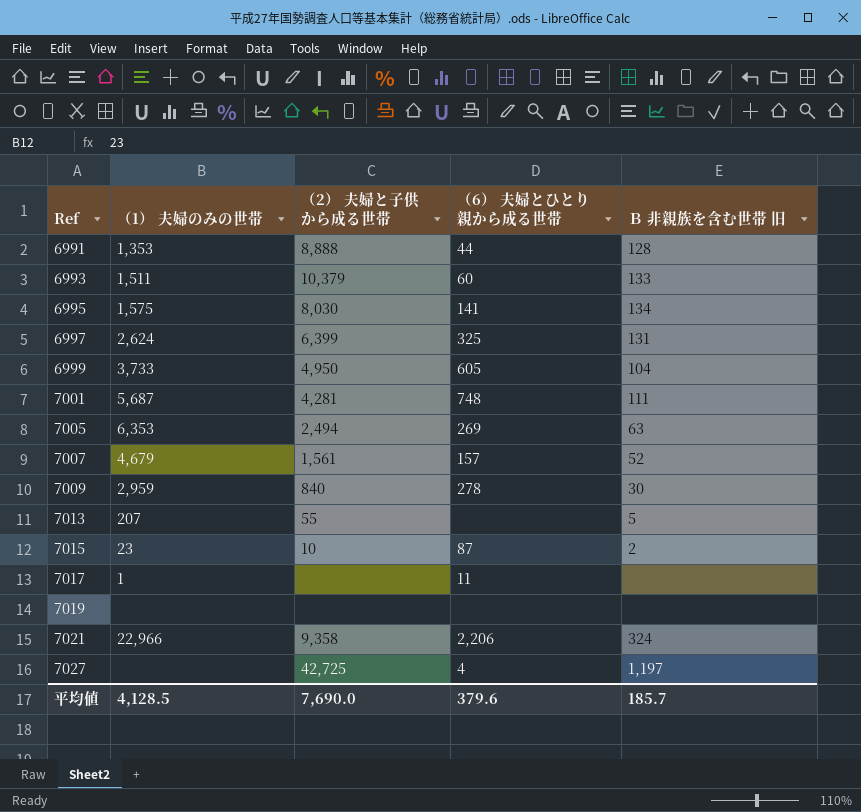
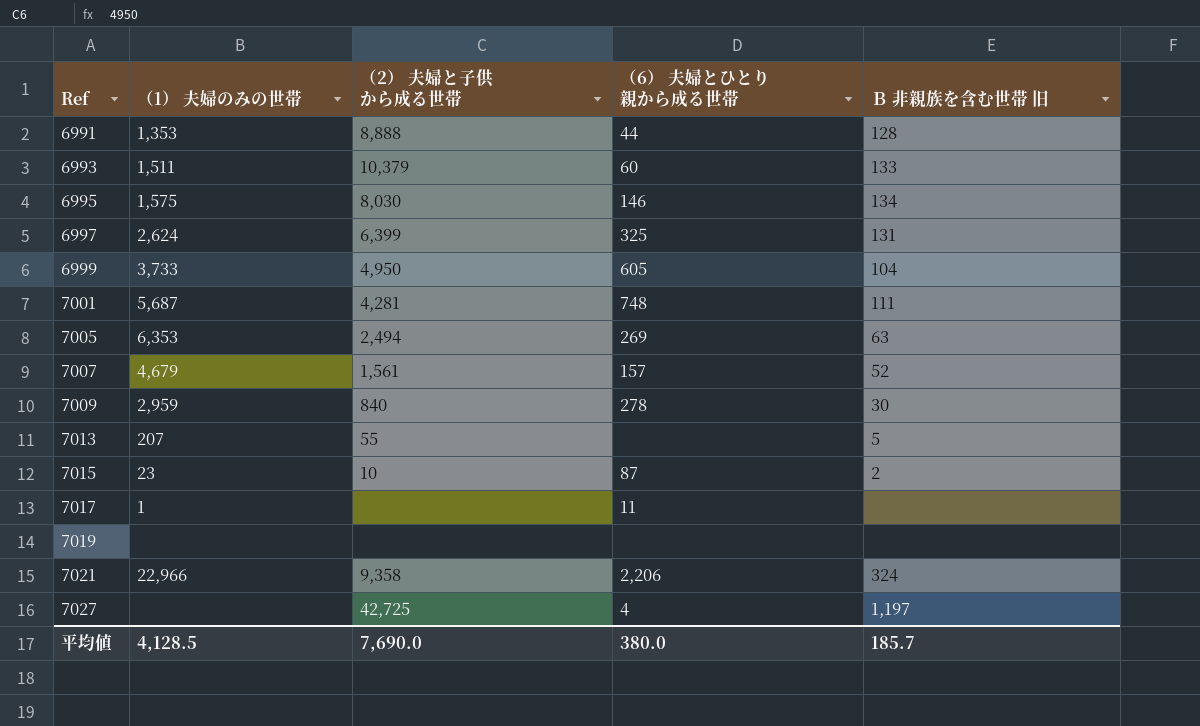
6995 | （6） 夫婦とひとり親から成る世帯: 141 -> 146
平均値 | （6） 夫婦とひとり親から成る世帯: 379.6 -> 380.0

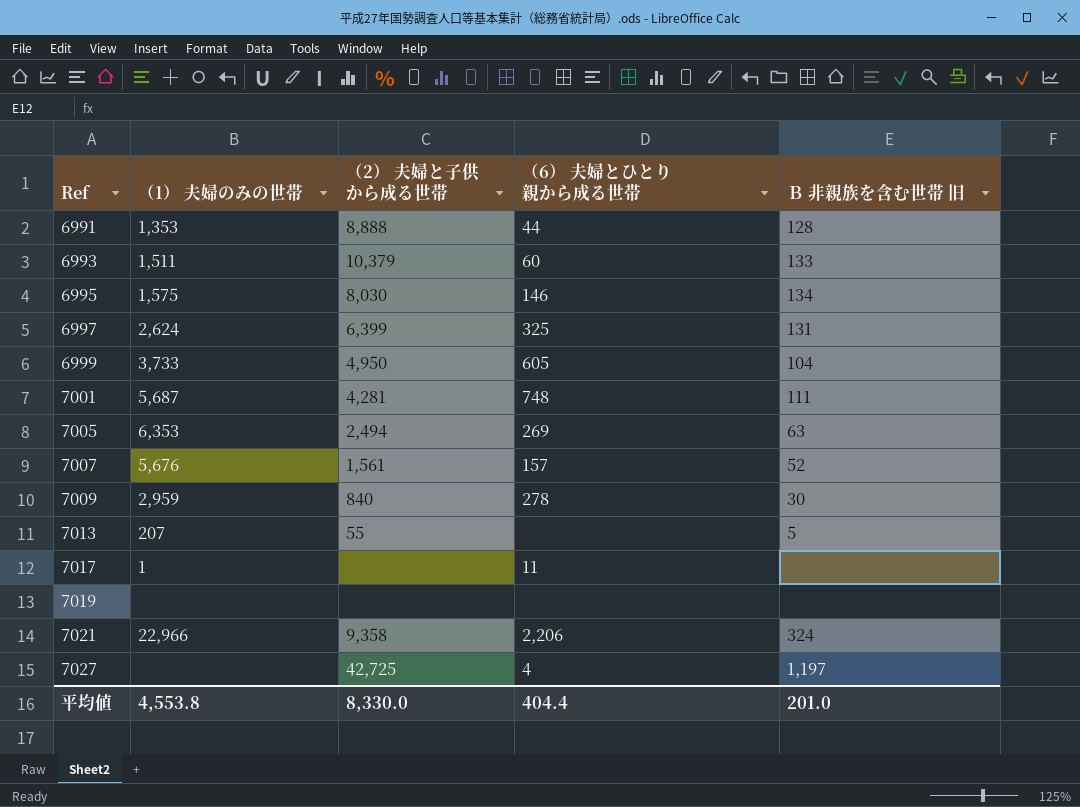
row 7015: 23 | 10 | 87 | 2 -> none
7007 | （1） 夫婦のみの世帯: 4,679 -> 5,676
平均値 | （1） 夫婦のみの世帯: 4,128.5 -> 4,553.8
平均値 | （2） 夫婦と子供から成る世帯: 7,690.0 -> 8,330.0
平均値 | （6） 夫婦とひとり親から成る世帯: 380.0 -> 404.4
平均値 | Ｂ 非親族を含む世帯 旧: 185.7 -> 201.0

